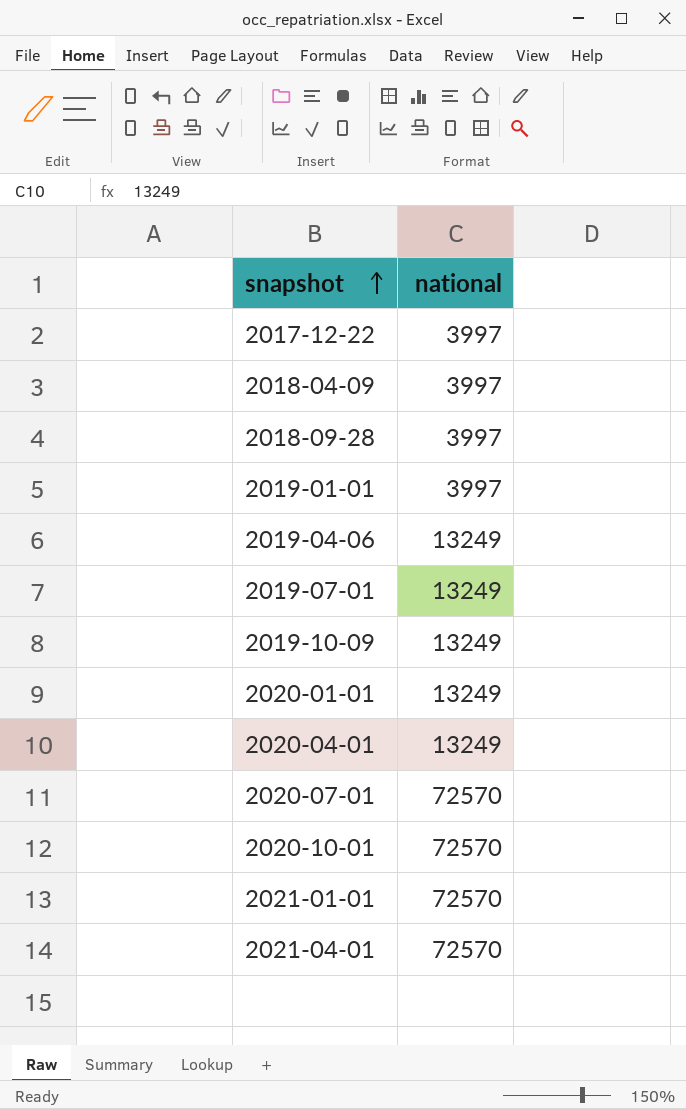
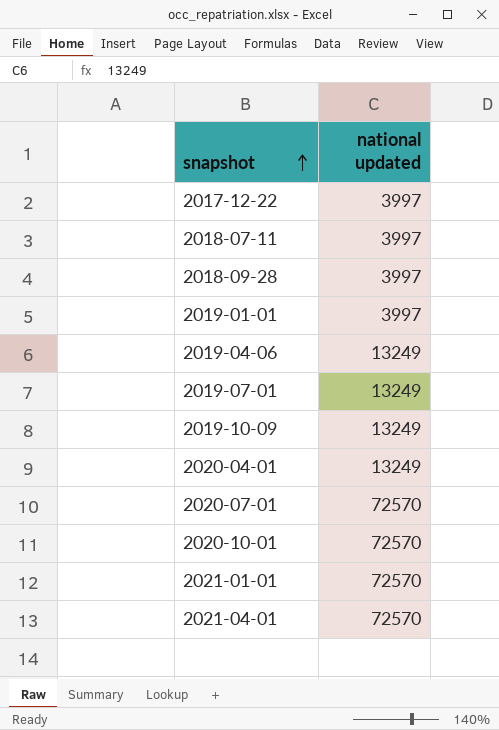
column name: national -> national updated
row 2018-04-09: 3997 -> none
row 2020-01-01: 13249 -> none
row 2018-07-11: none -> 3997

